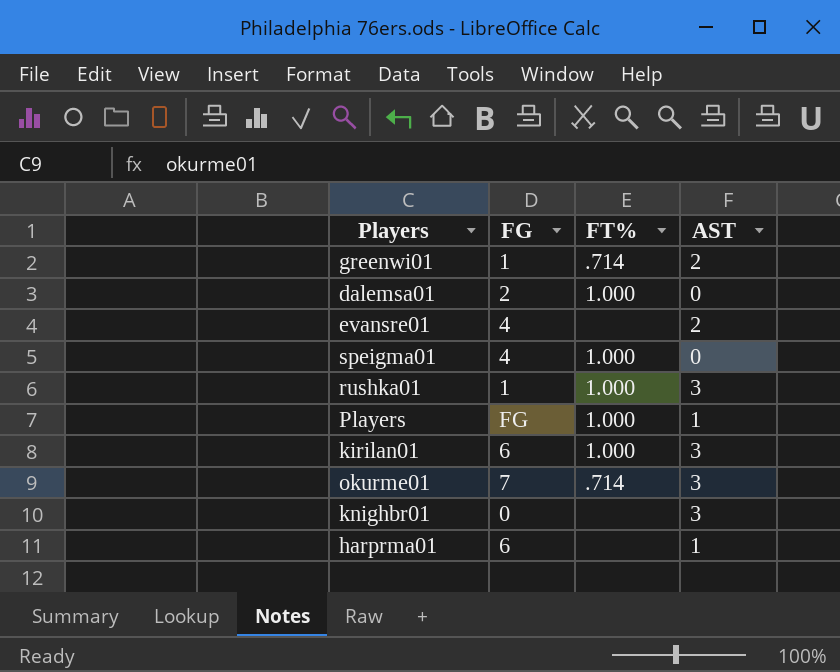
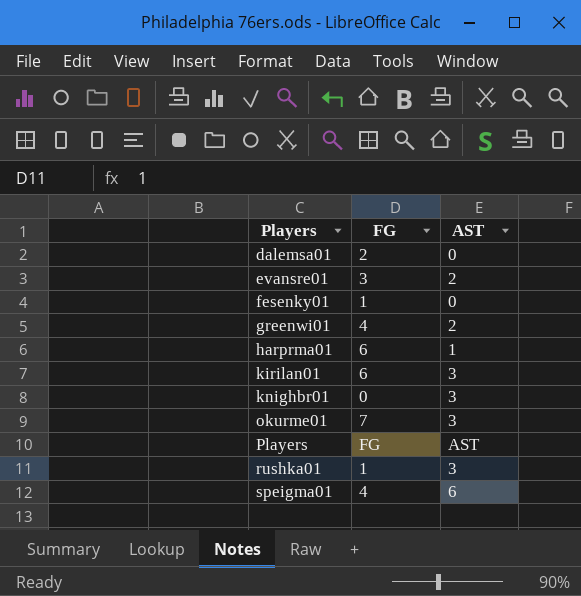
row order: none -> Players ascending
column FT% | position: 3 -> none
evansre01 | FG: 4 -> 3
row fesenky01: none -> 1 | 0
greenwi01 | FG: 1 -> 4
Players | AST: 1 -> AST
speigma01 | AST: 0 -> 6

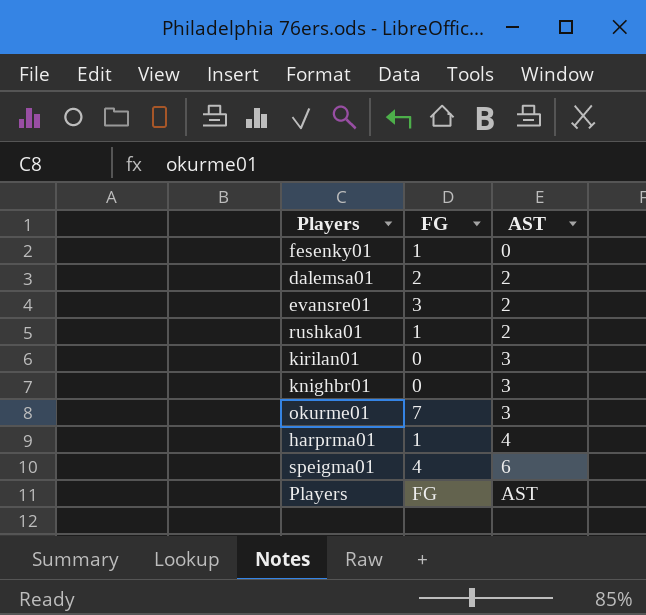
row order: Players ascending -> AST ascending
row greenwi01: 4 | 2 -> none
dalemsa01 | AST: 0 -> 2
rushka01 | AST: 3 -> 2
kirilan01 | FG: 6 -> 0
harprma01 | FG: 6 -> 1
harprma01 | AST: 1 -> 4

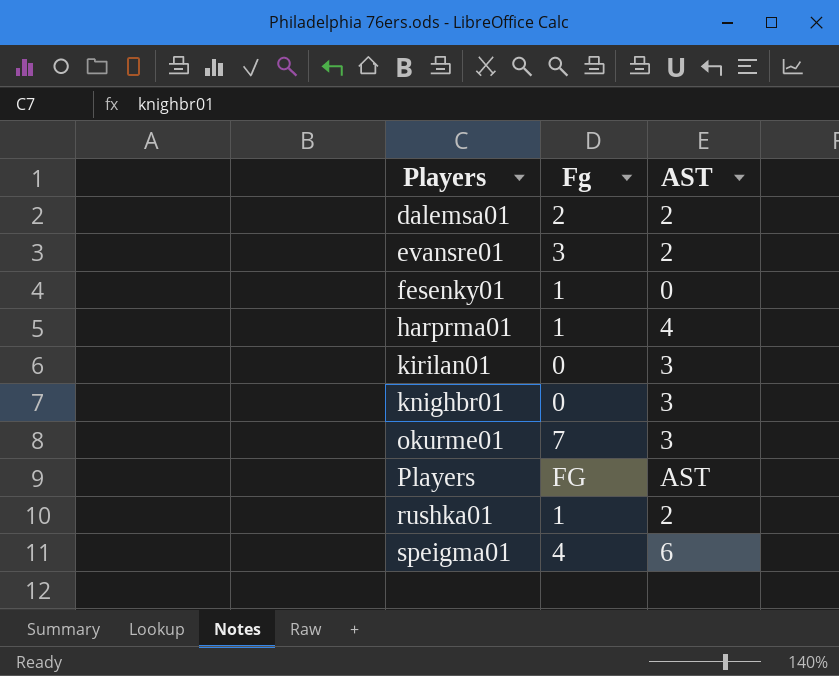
row order: AST ascending -> Players ascending
column name: FG -> Fg

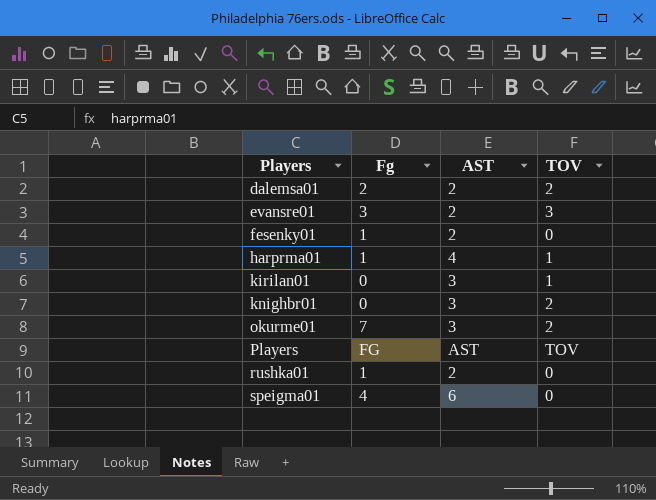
column TOV | position: none -> 4
fesenky01 | AST: 0 -> 2

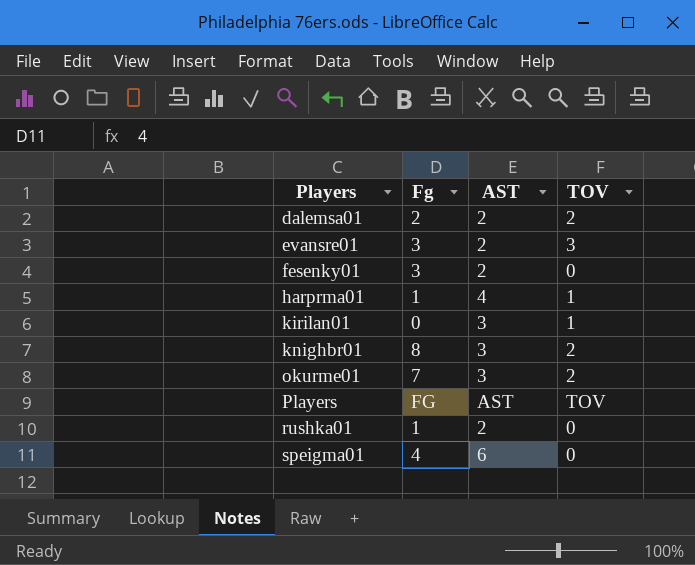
fesenky01 | Fg: 1 -> 3
knighbr01 | Fg: 0 -> 8

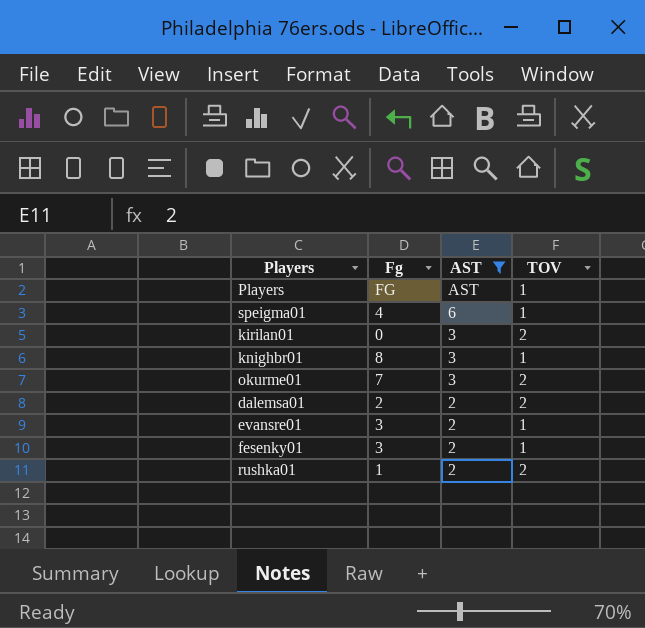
filter: none -> AST != 4
row order: Players ascending -> AST descending
Players | TOV: TOV -> 1
speigma01 | TOV: 0 -> 1
kirilan01 | TOV: 1 -> 2
knighbr01 | TOV: 2 -> 1
evansre01 | TOV: 3 -> 1
fesenky01 | TOV: 0 -> 1
rushka01 | TOV: 0 -> 2

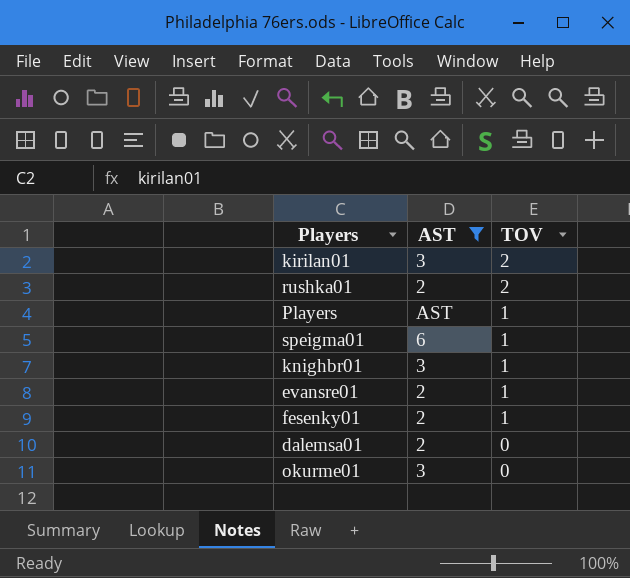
row order: AST descending -> TOV descending
column Fg | position: 2 -> none
dalemsa01 | TOV: 2 -> 0
okurme01 | TOV: 2 -> 0

